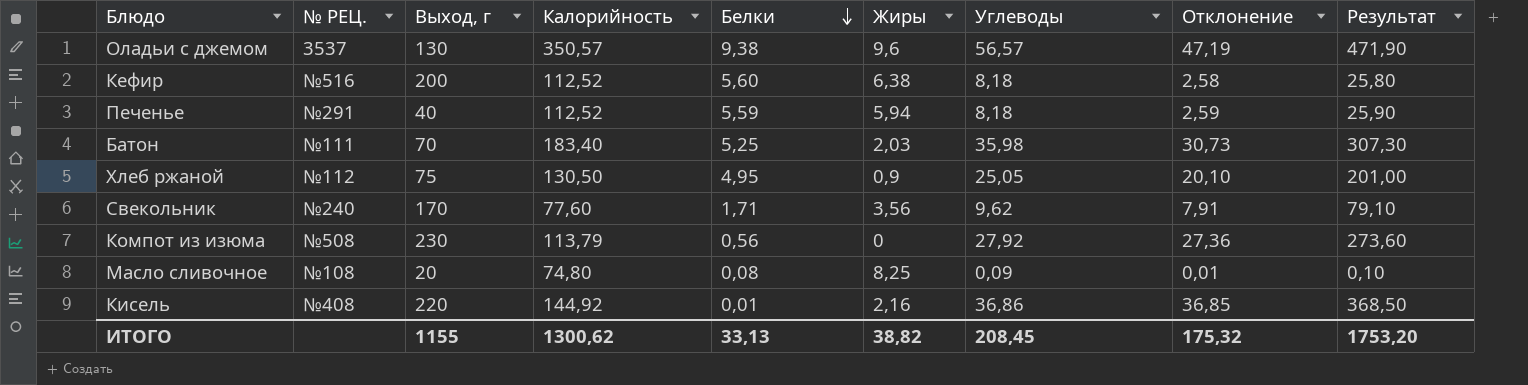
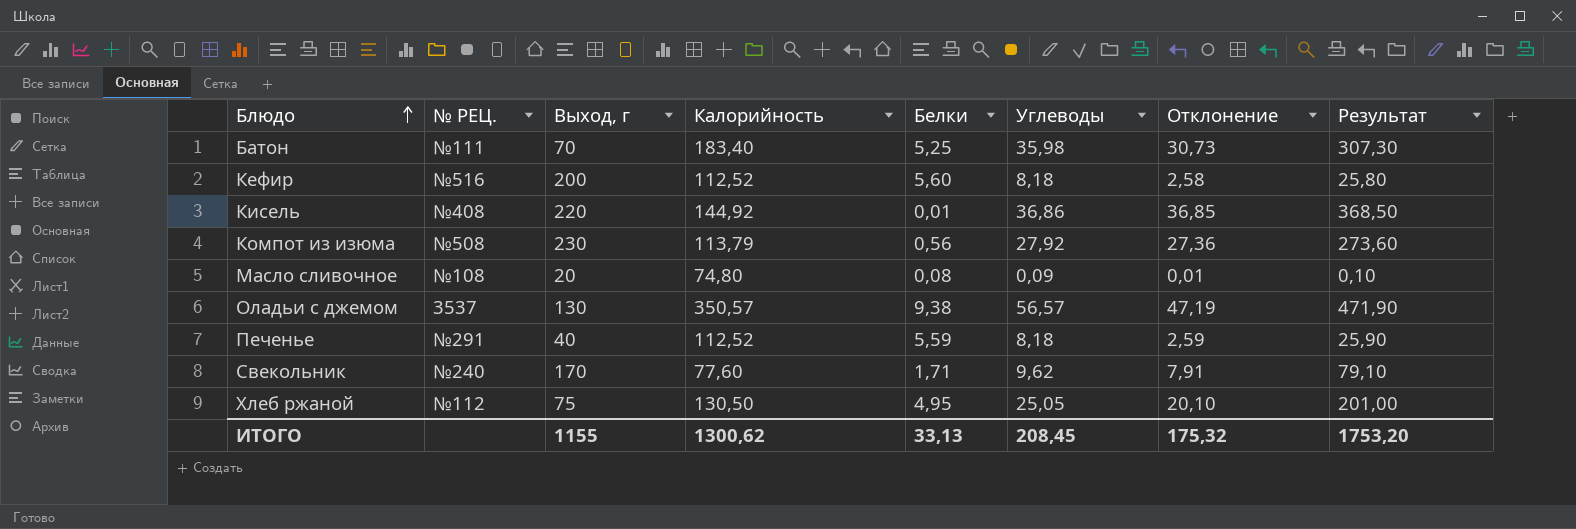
row order: Белки descending -> Блюдо ascending
column Жиры | position: 6 -> none

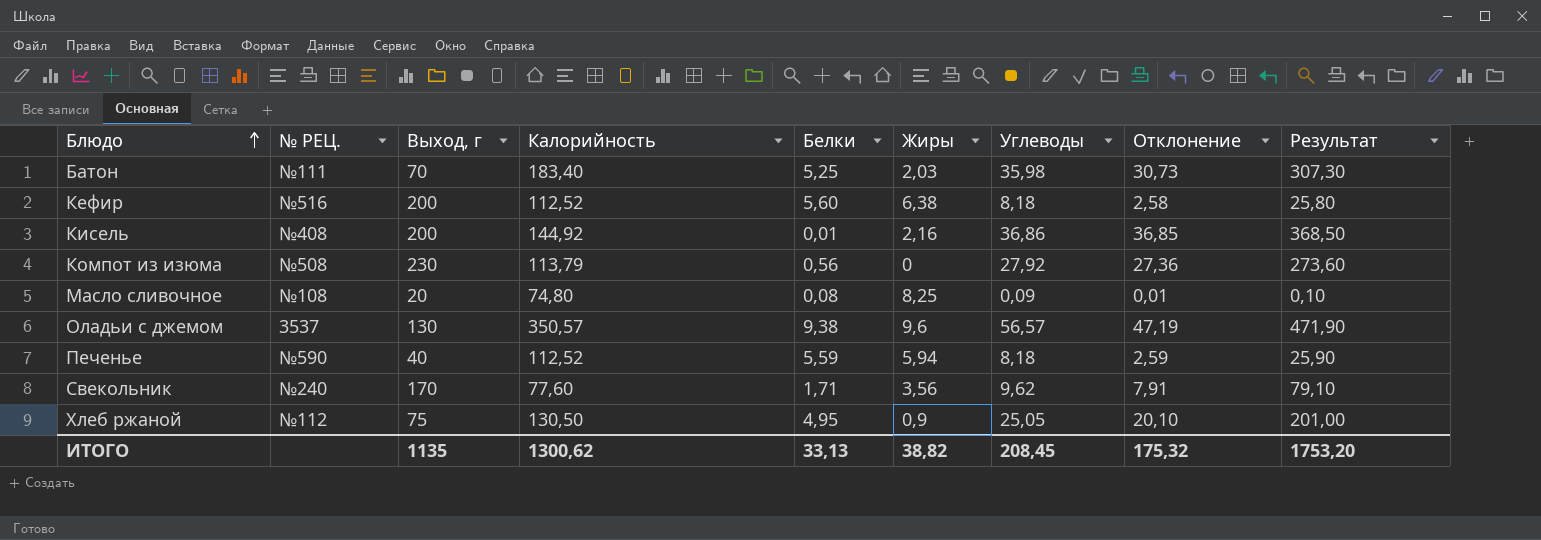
column Жиры | position: none -> 6
Кисель | Выход, г: 220 -> 200
Печенье | № РЕЦ.: №291 -> №590
ИТОГО | Выход, г: 1155 -> 1135

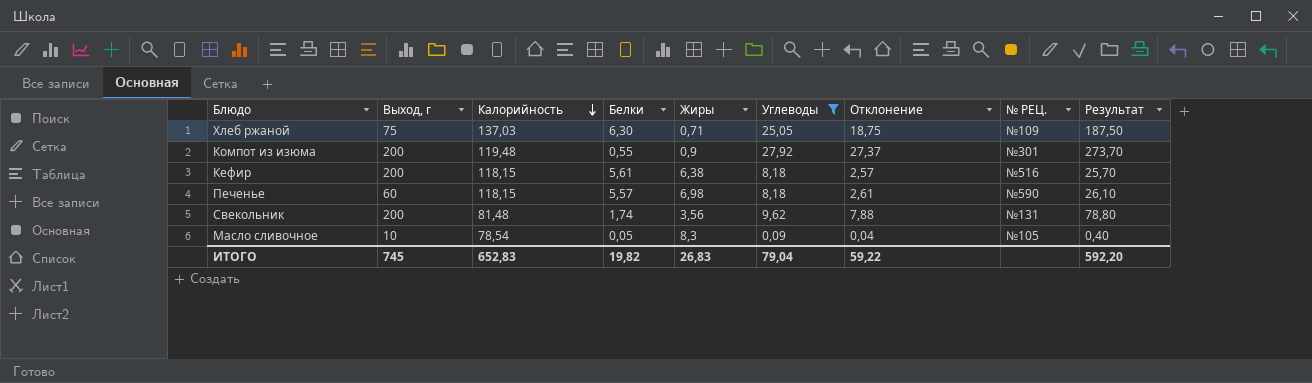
filter: none -> Углеводы <= 27,92
row order: Блюдо ascending -> Калорийность descending
column № РЕЦ. | position: 2 -> 8
Хлеб ржаной | Калорийность: 130,50 -> 137,03
Хлеб ржаной | Белки: 4,95 -> 6,30
Хлеб ржаной | Жиры: 0,9 -> 0,71
Хлеб ржаной | Отклонение: 20,10 -> 18,75
Хлеб ржаной | № РЕЦ.: №112 -> №109
Хлеб ржаной | Результат: 201,00 -> 187,50
Компот из изюма | Выход, г: 230 -> 200
Компот из изюма | Калорийность: 113,79 -> 119,48
Компот из изюма | Белки: 0,56 -> 0,55
Компот из изюма | Жиры: 0 -> 0,9
Компот из изюма | Отклонение: 27,36 -> 27,37
Компот из изюма | № РЕЦ.: №508 -> №301
Компот из изюма | Результат: 273,60 -> 273,70
Кефир | Калорийность: 112,52 -> 118,15
Кефир | Белки: 5,60 -> 5,61
Кефир | Отклонение: 2,58 -> 2,57
Кефир | Результат: 25,80 -> 25,70
Печенье | Выход, г: 40 -> 60
Печенье | Калорийность: 112,52 -> 118,15
Печенье | Белки: 5,59 -> 5,57
Печенье | Жиры: 5,94 -> 6,98
Печенье | Отклонение: 2,59 -> 2,61
Печенье | Результат: 25,90 -> 26,10
Свекольник | Выход, г: 170 -> 200
Свекольник | Калорийность: 77,60 -> 81,48
Свекольник | Белки: 1,71 -> 1,74
Свекольник | Отклонение: 7,91 -> 7,88
Свекольник | № РЕЦ.: №240 -> №131
Свекольник | Результат: 79,10 -> 78,80
Масло сливочное | Выход, г: 20 -> 10
Масло сливочное | Калорийность: 74,80 -> 78,54
Масло сливочное | Белки: 0,08 -> 0,05
Масло сливочное | Жиры: 8,25 -> 8,3
Масло сливочное | Отклонение: 0,01 -> 0,04
Масло сливочное | № РЕЦ.: №108 -> №105
Масло сливочное | Результат: 0,10 -> 0,40
ИТОГО | Выход, г: 1135 -> 745
ИТОГО | Калорийность: 1300,62 -> 652,83
ИТОГО | Белки: 33,13 -> 19,82
ИТОГО | Жиры: 38,82 -> 26,83
ИТОГО | Углеводы: 208,45 -> 79,04
ИТОГО | Отклонение: 175,32 -> 59,22
ИТОГО | Результат: 1753,20 -> 592,20

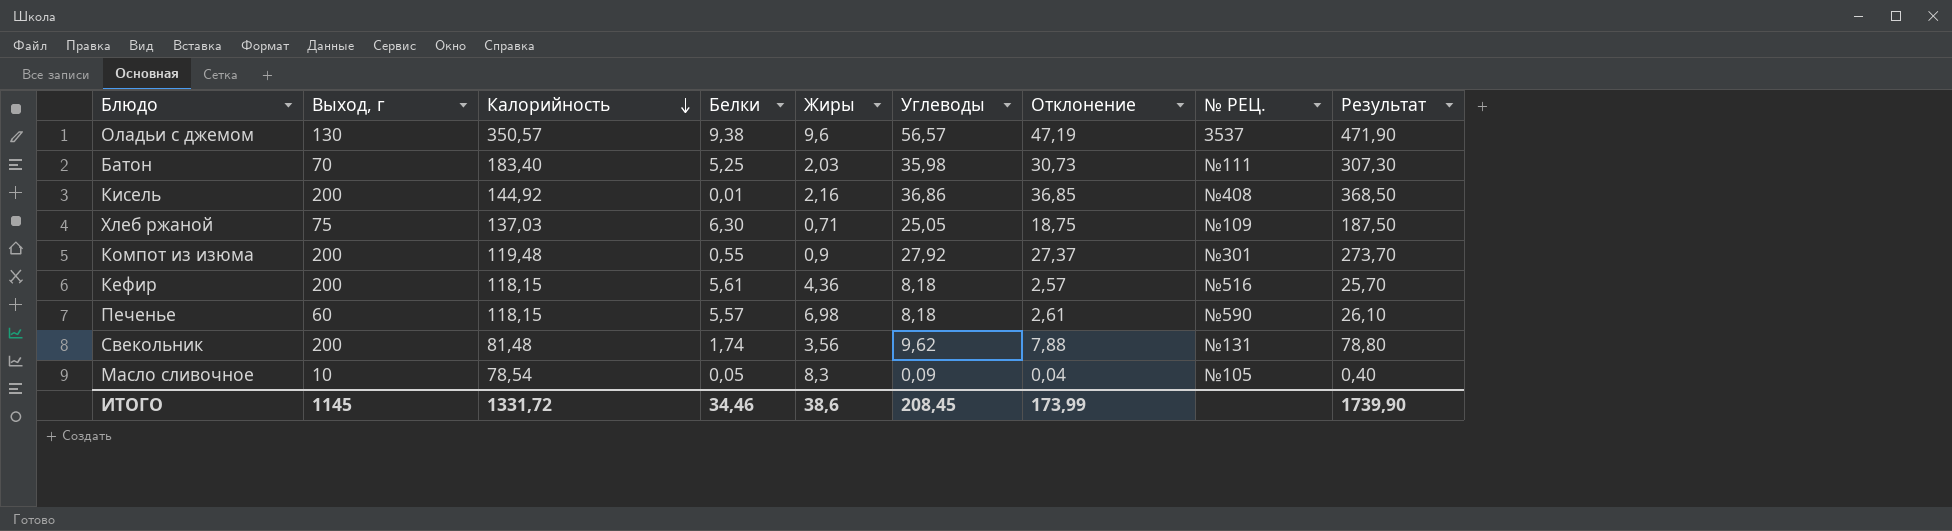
filter: Углеводы <= 27,92 -> none
Кефир | Жиры: 6,38 -> 4,36
ИТОГО | Выход, г: 745 -> 1145
ИТОГО | Калорийность: 652,83 -> 1331,72
ИТОГО | Белки: 19,82 -> 34,46
ИТОГО | Жиры: 26,83 -> 38,6
ИТОГО | Углеводы: 79,04 -> 208,45
ИТОГО | Отклонение: 59,22 -> 173,99
ИТОГО | Результат: 592,20 -> 1739,90

